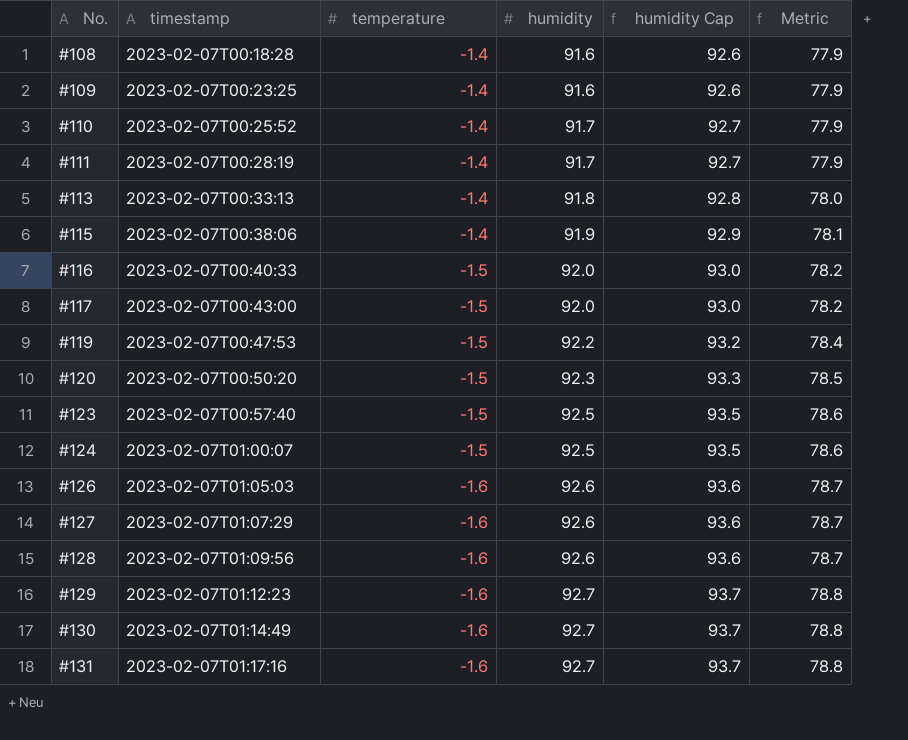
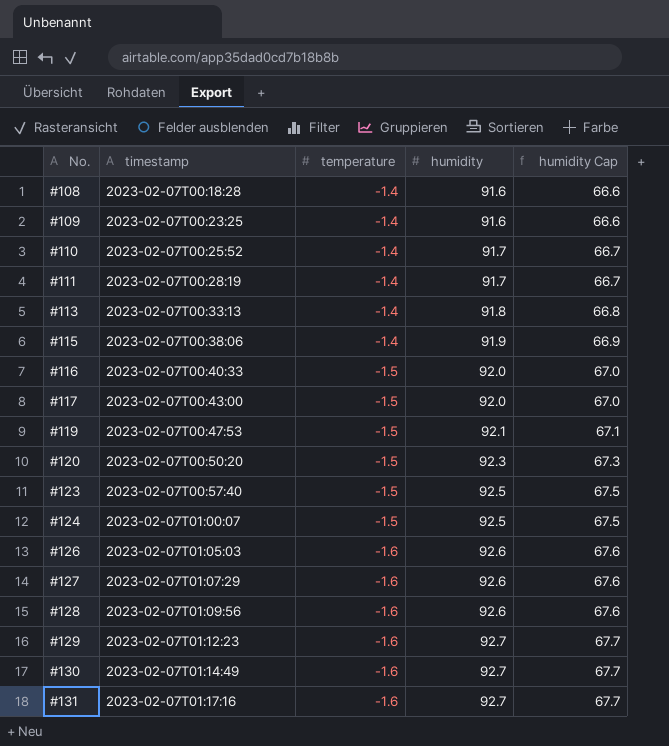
column Metric | formula: [humidity] * 0.85 -> none
column humidity Cap | formula: [humidity] + 1 -> [humidity] - 25
#119 | humidity: 92.2 -> 92.1

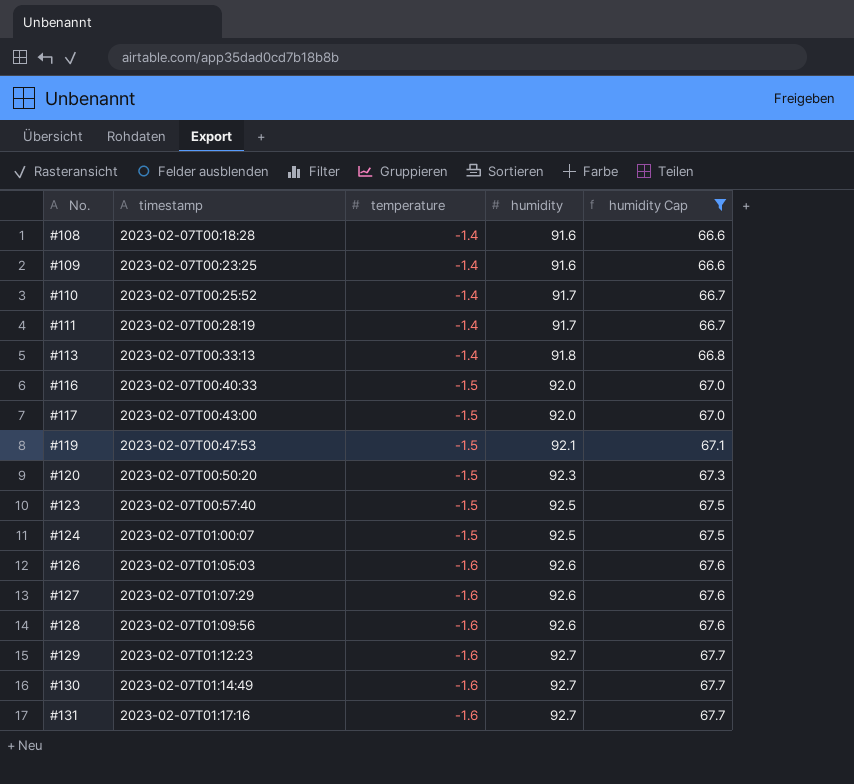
filter: none -> humidity Cap != 66.9

